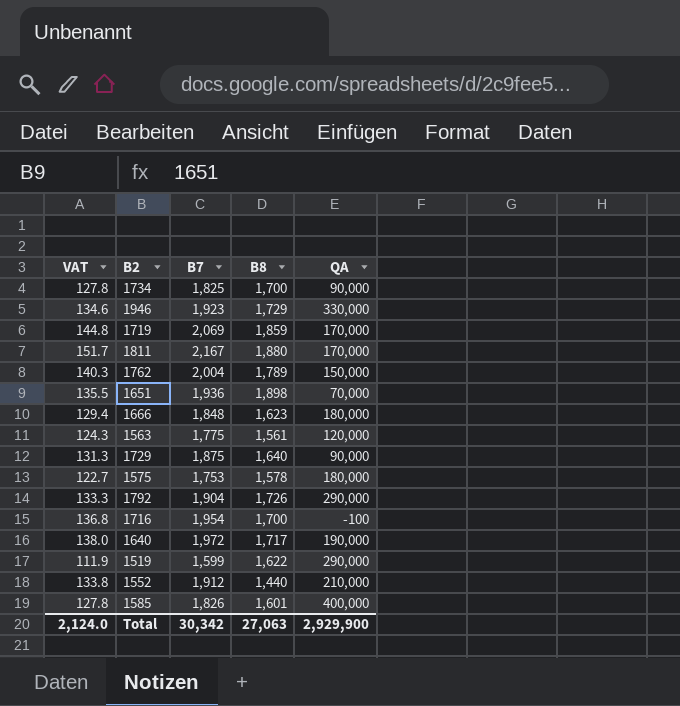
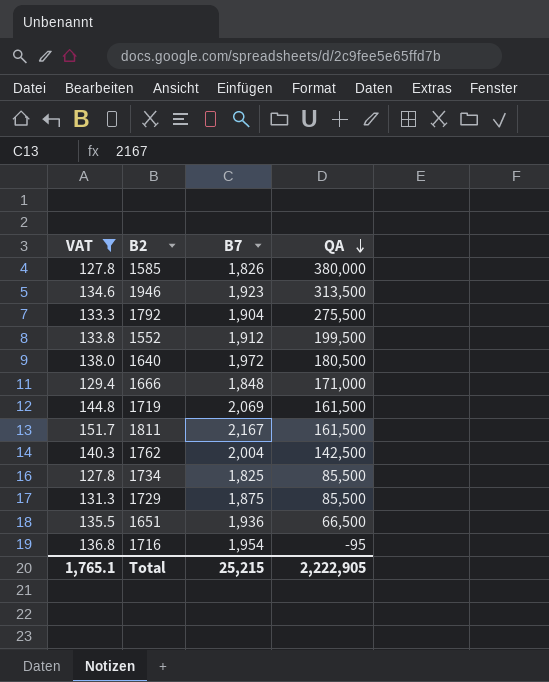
filter: none -> VAT >= 127.8
row order: none -> QA descending
column B8 | position: 4 -> none
1585 | QA: 400,000 -> 380,000
1946 | QA: 330,000 -> 313,500
1792 | QA: 290,000 -> 275,500
1552 | QA: 210,000 -> 199,500
1640 | QA: 190,000 -> 180,500
1666 | QA: 180,000 -> 171,000
1719 | QA: 170,000 -> 161,500
1811 | QA: 170,000 -> 161,500
1762 | QA: 150,000 -> 142,500
1734 | QA: 90,000 -> 85,500
1729 | QA: 90,000 -> 85,500
1651 | QA: 70,000 -> 66,500
1716 | QA: -100 -> -95
Total | VAT: 2,124.0 -> 1,765.1
Total | B7: 30,342 -> 25,215
Total | QA: 2,929,900 -> 2,222,905

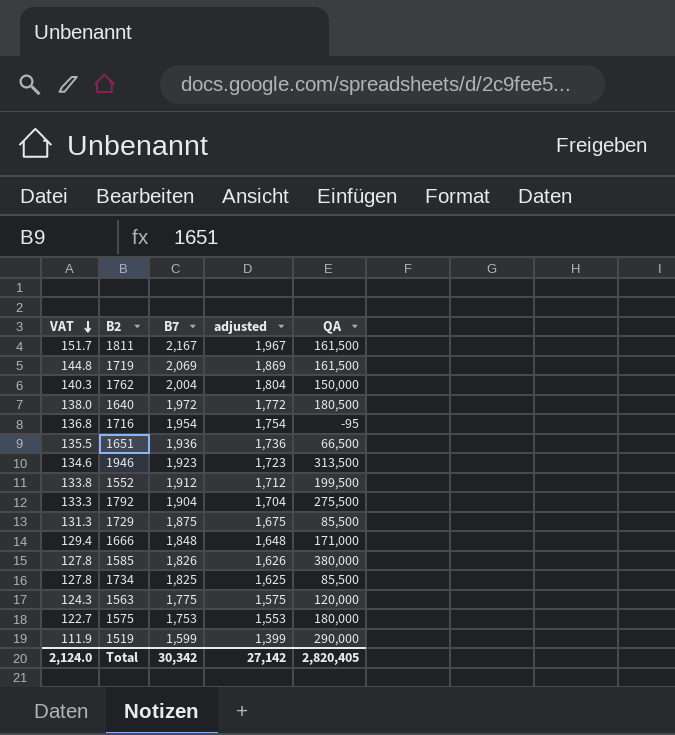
filter: VAT >= 127.8 -> none
row order: QA descending -> VAT descending
column adjusted | formula: none -> [B7] - 200
1762 | QA: 142,500 -> 150,000
Total | VAT: 1,765.1 -> 2,124.0
Total | B7: 25,215 -> 30,342
Total | QA: 2,222,905 -> 2,820,405

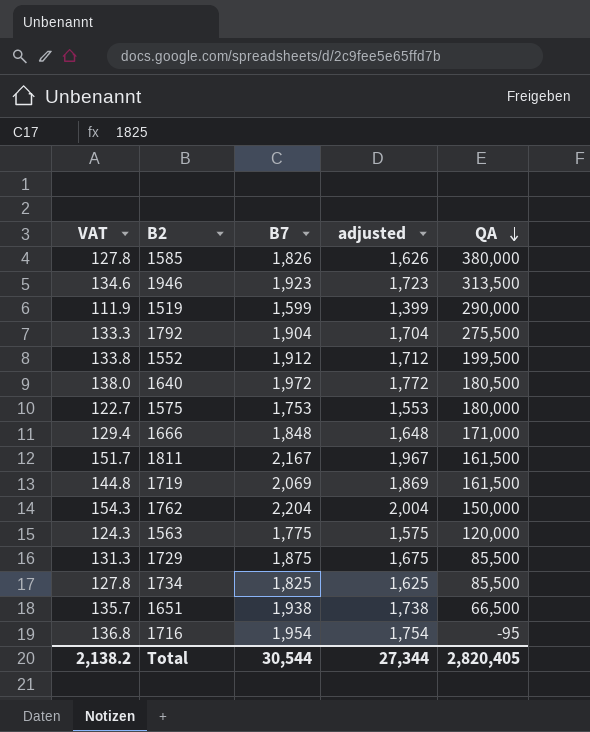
row order: VAT descending -> QA descending
1762 | VAT: 140.3 -> 154.3
1762 | B7: 2,004 -> 2,204
1762 | adjusted: 1,804 -> 2,004
1651 | VAT: 135.5 -> 135.7
1651 | B7: 1,936 -> 1,938
1651 | adjusted: 1,736 -> 1,738
Total | VAT: 2,124.0 -> 2,138.2
Total | B7: 30,342 -> 30,544
Total | adjusted: 27,142 -> 27,344

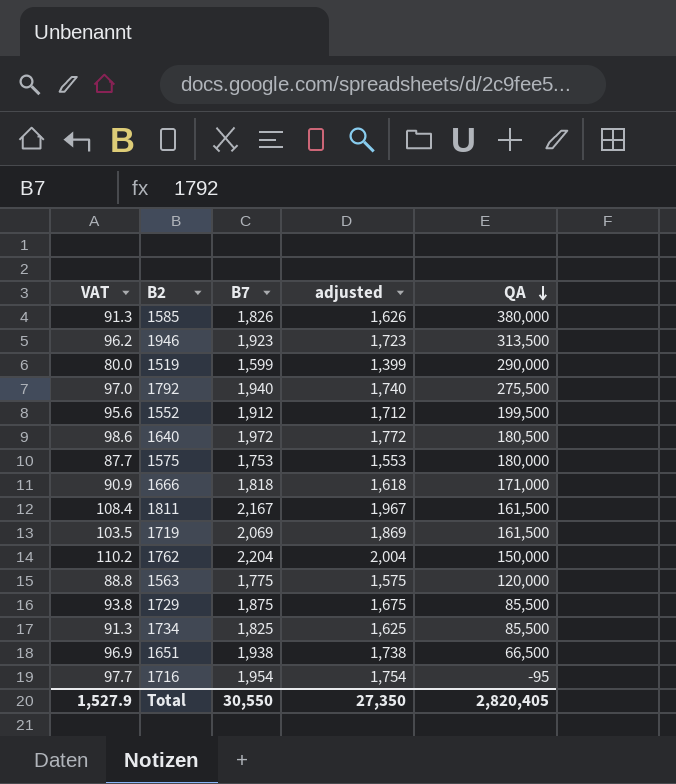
column VAT | formula: [B7] * 0.07 -> [B7] * 0.05
1792 | B7: 1,904 -> 1,940
1792 | adjusted: 1,704 -> 1,740
1666 | B7: 1,848 -> 1,818
1666 | adjusted: 1,648 -> 1,618
Total | VAT: 2,138.2 -> 1,527.9
Total | B7: 30,544 -> 30,550
Total | adjusted: 27,344 -> 27,350

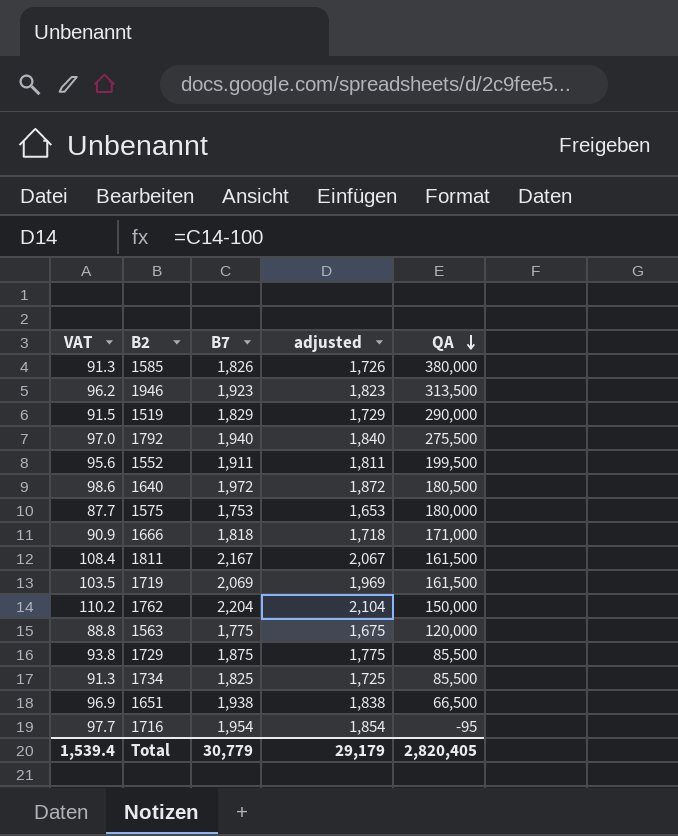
column adjusted | formula: [B7] - 200 -> [B7] - 100
1519 | VAT: 80.0 -> 91.5
1519 | B7: 1,599 -> 1,829
1552 | B7: 1,912 -> 1,911
Total | VAT: 1,527.9 -> 1,539.4
Total | B7: 30,550 -> 30,779
Total | adjusted: 27,350 -> 29,179

